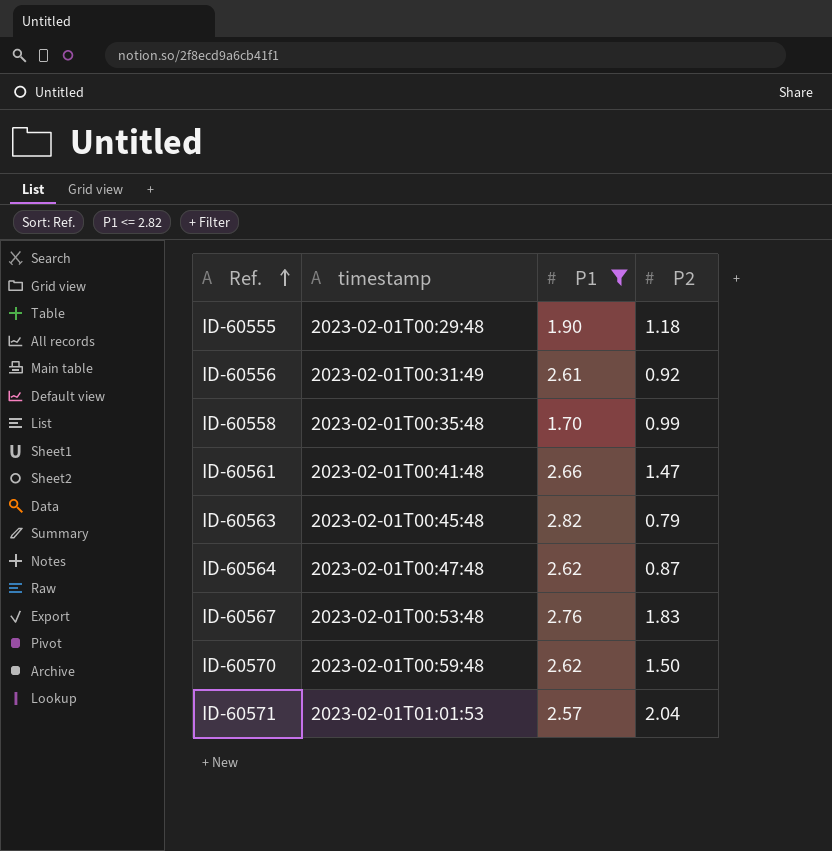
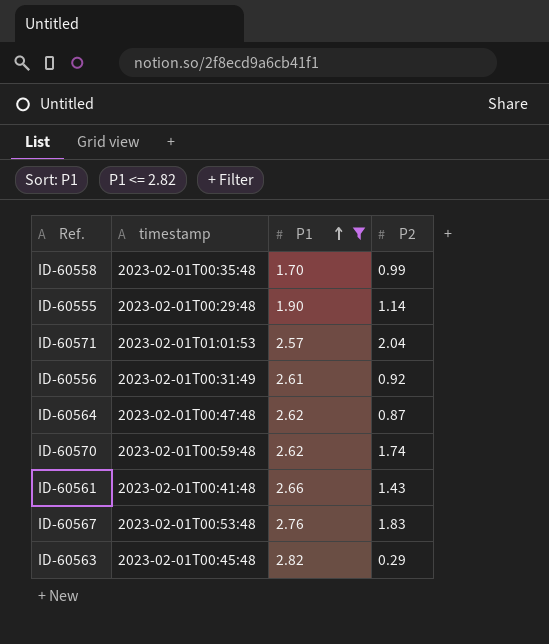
row order: Ref. ascending -> P1 ascending
ID-60555 | P2: 1.18 -> 1.14
ID-60570 | P2: 1.50 -> 1.74
ID-60561 | P2: 1.47 -> 1.43
ID-60563 | P2: 0.79 -> 0.29

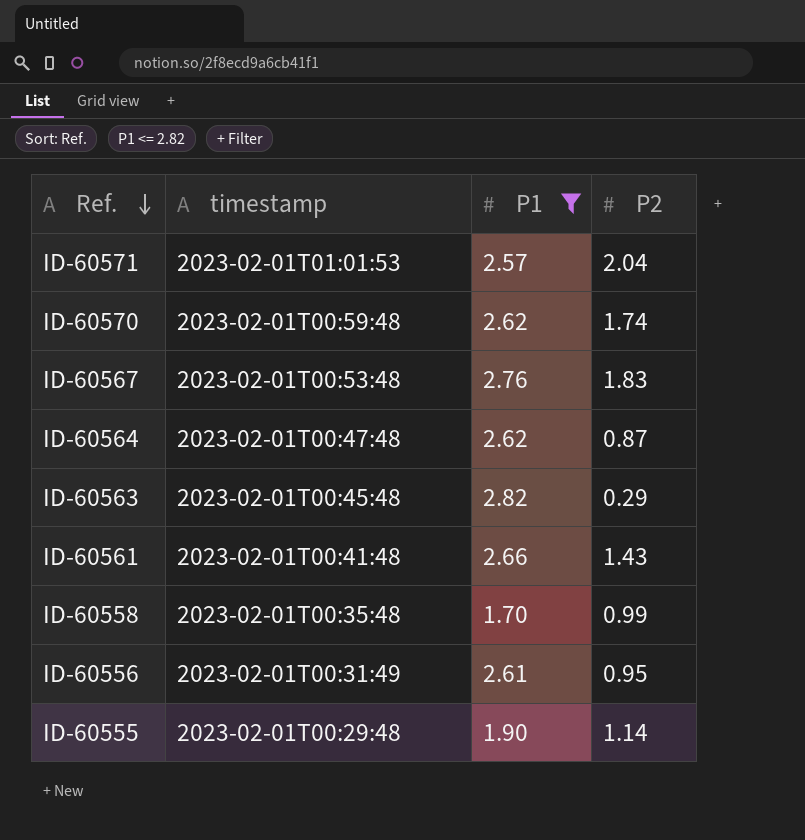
row order: P1 ascending -> Ref. descending
ID-60556 | P2: 0.92 -> 0.95

